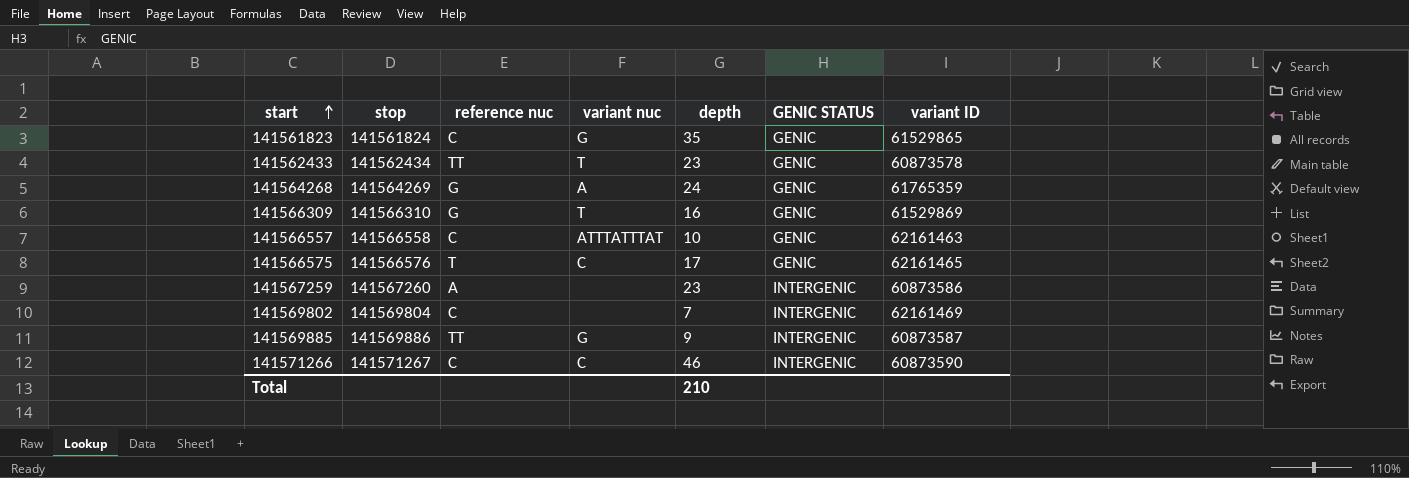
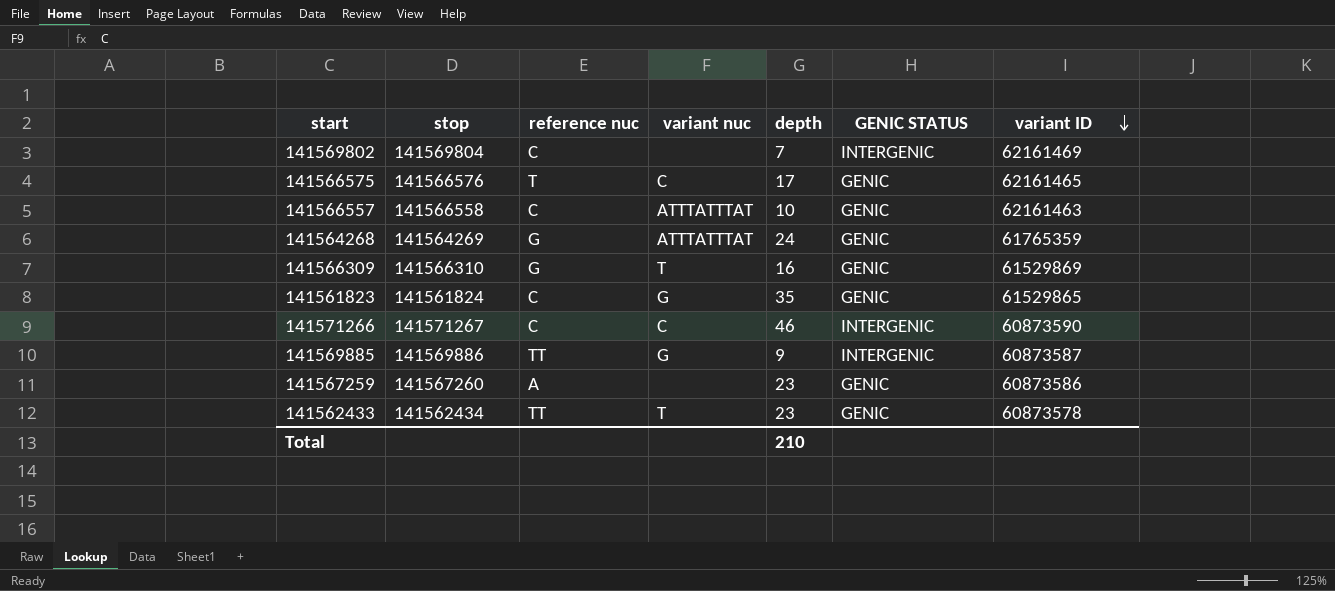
row order: start ascending -> variant ID descending
141564268 | variant nuc: A -> ATTTATTTAT
141567259 | GENIC STATUS: INTERGENIC -> GENIC

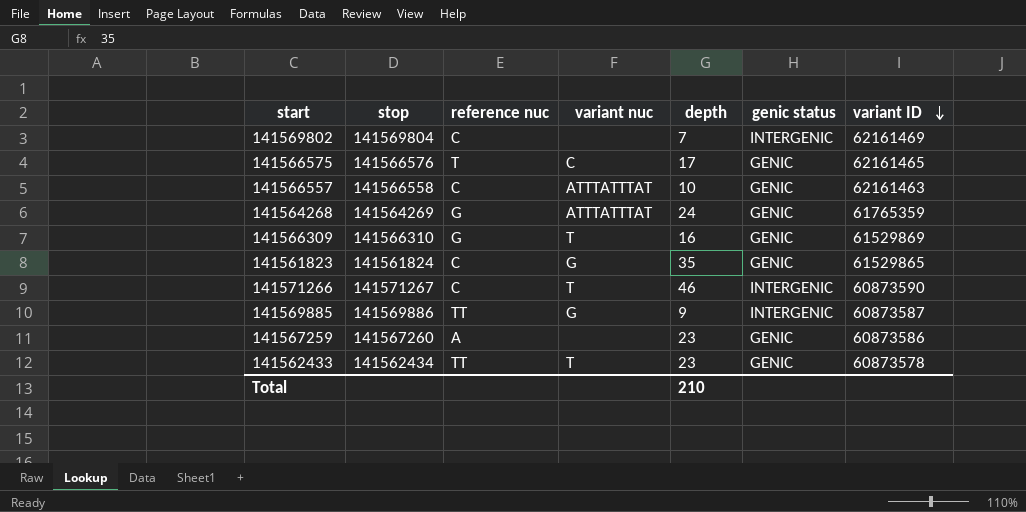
column name: GENIC STATUS -> genic status
141571266 | variant nuc: C -> T

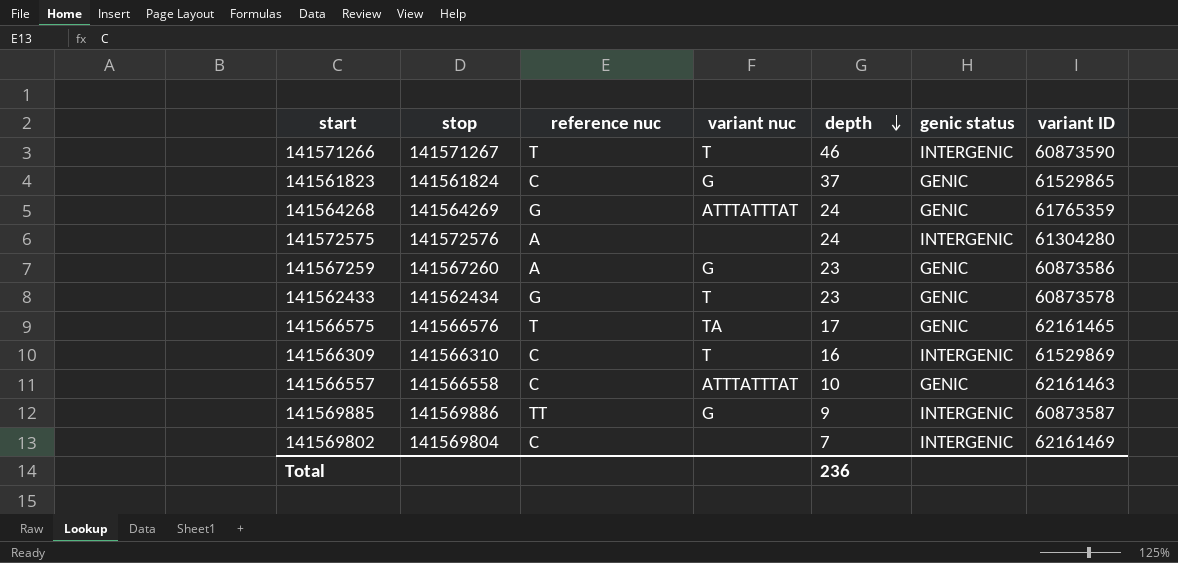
row order: variant ID descending -> depth descending
141571266 | reference nuc: C -> T
141561823 | depth: 35 -> 37
row 141572575: none -> 141572576 | A | none | 24 | INTERGENIC | 61304280
141567259 | variant nuc: none -> G
141562433 | reference nuc: TT -> G
141566575 | variant nuc: C -> TA
141566309 | reference nuc: G -> C
141566309 | genic status: GENIC -> INTERGENIC
Total | depth: 210 -> 236

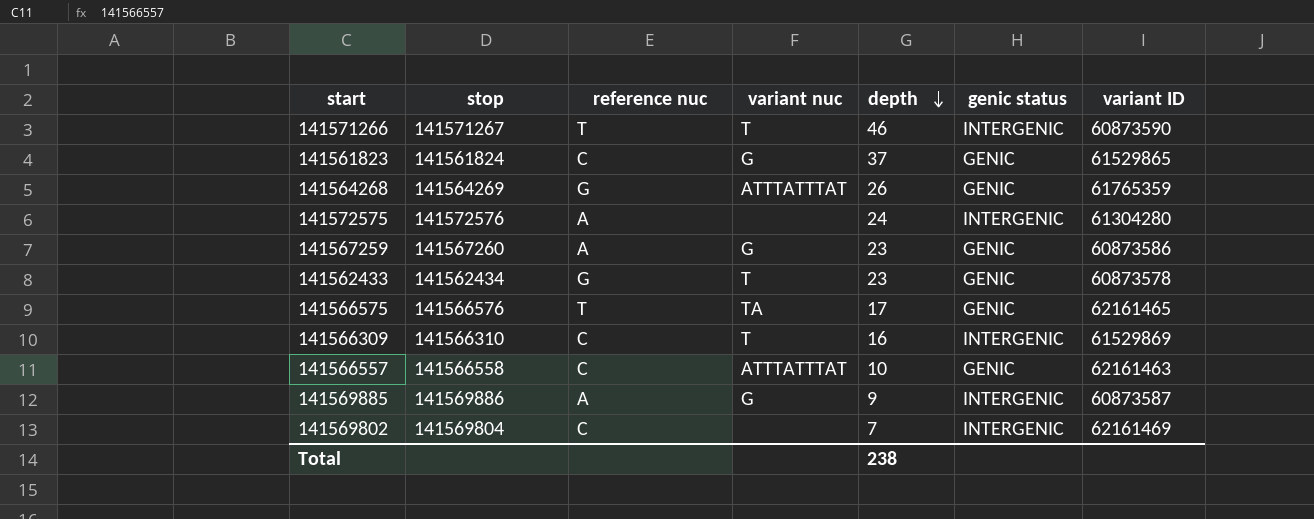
141564268 | depth: 24 -> 26
141569885 | reference nuc: TT -> A
Total | depth: 236 -> 238

